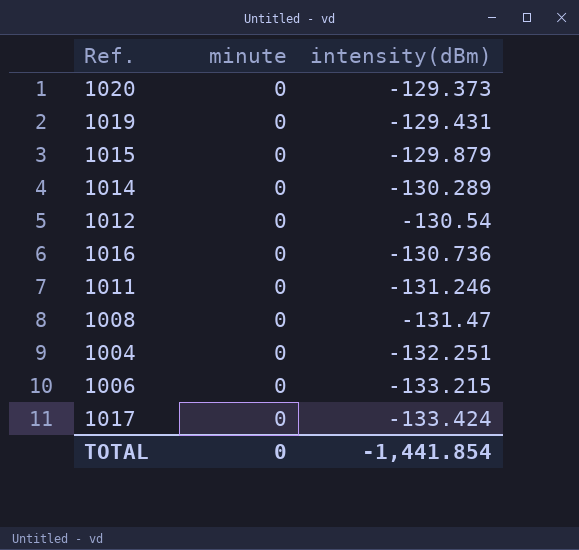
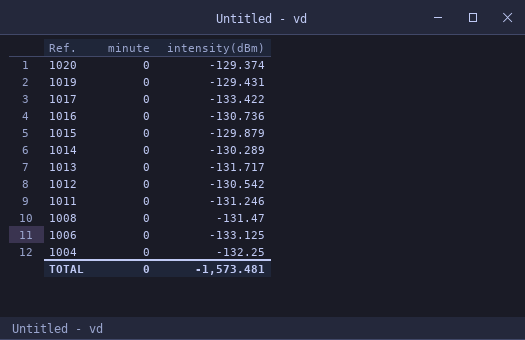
row order: intensity(dBm) descending -> Ref. descending
1020 | intensity(dBm): -129.373 -> -129.374
1017 | intensity(dBm): -133.424 -> -133.422
row 1013: none -> 0 | -131.717
1012 | intensity(dBm): -130.54 -> -130.542
1006 | intensity(dBm): -133.215 -> -133.125
1004 | intensity(dBm): -132.251 -> -132.25
TOTAL | intensity(dBm): -1,441.854 -> -1,573.481

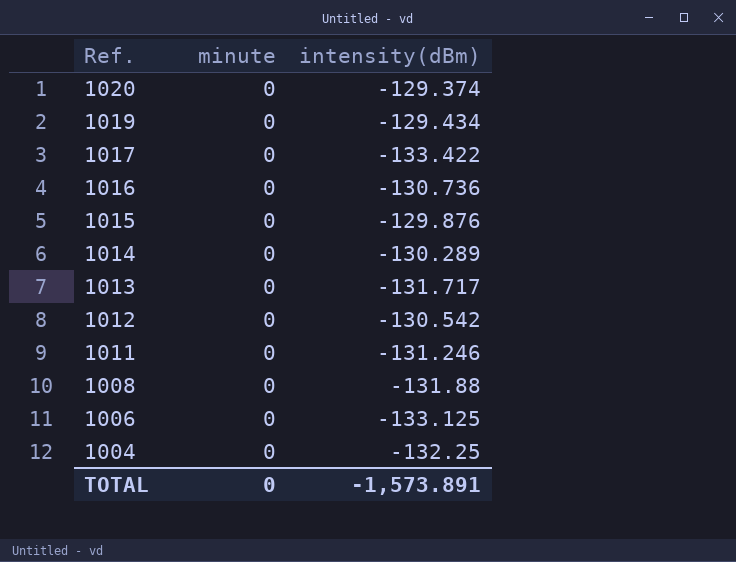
1019 | intensity(dBm): -129.431 -> -129.434
1015 | intensity(dBm): -129.879 -> -129.876
1008 | intensity(dBm): -131.47 -> -131.88
TOTAL | intensity(dBm): -1,573.481 -> -1,573.891

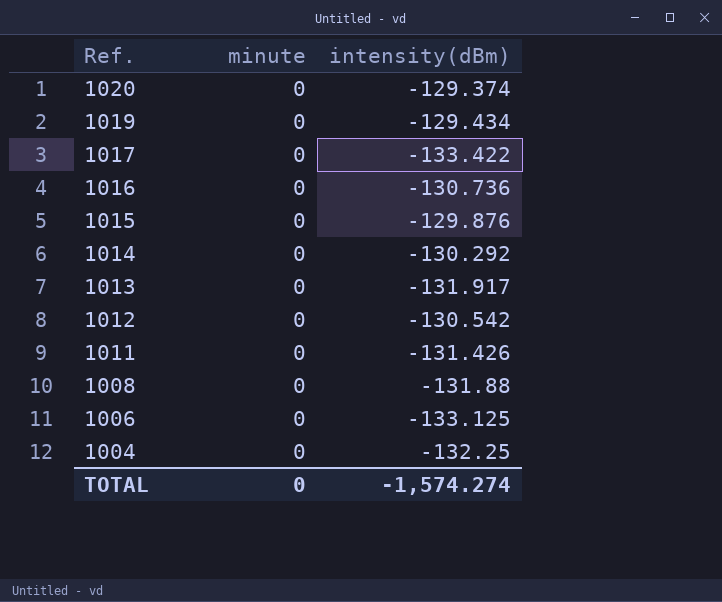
1014 | intensity(dBm): -130.289 -> -130.292
1013 | intensity(dBm): -131.717 -> -131.917
1011 | intensity(dBm): -131.246 -> -131.426
TOTAL | intensity(dBm): -1,573.891 -> -1,574.274

